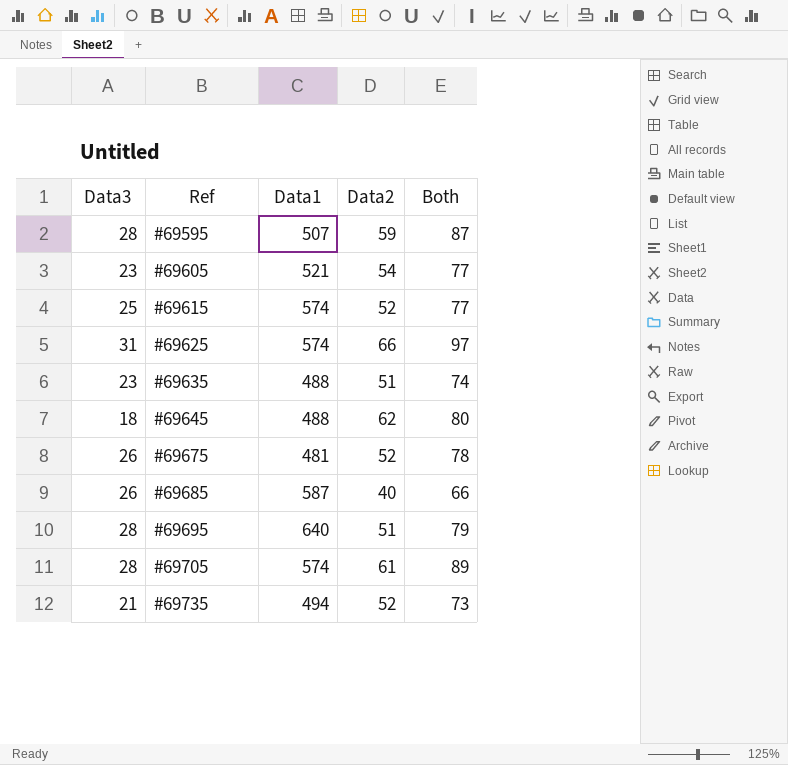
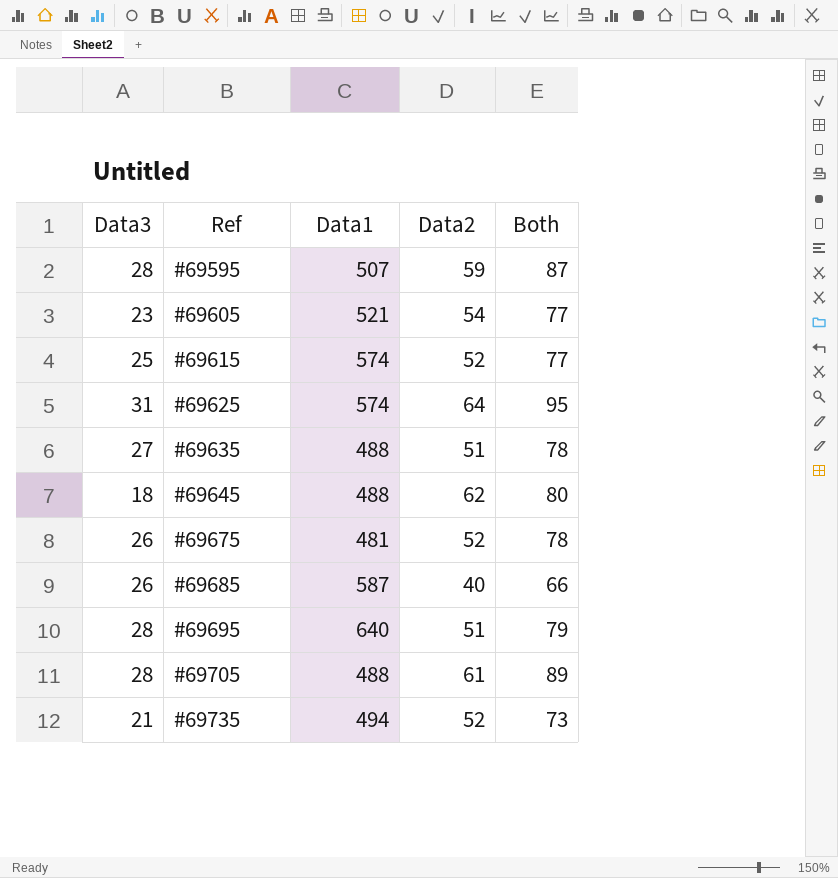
#69625 | Data2: 66 -> 64
#69625 | Both: 97 -> 95
#69635 | Data3: 23 -> 27
#69635 | Both: 74 -> 78
#69705 | Data1: 574 -> 488

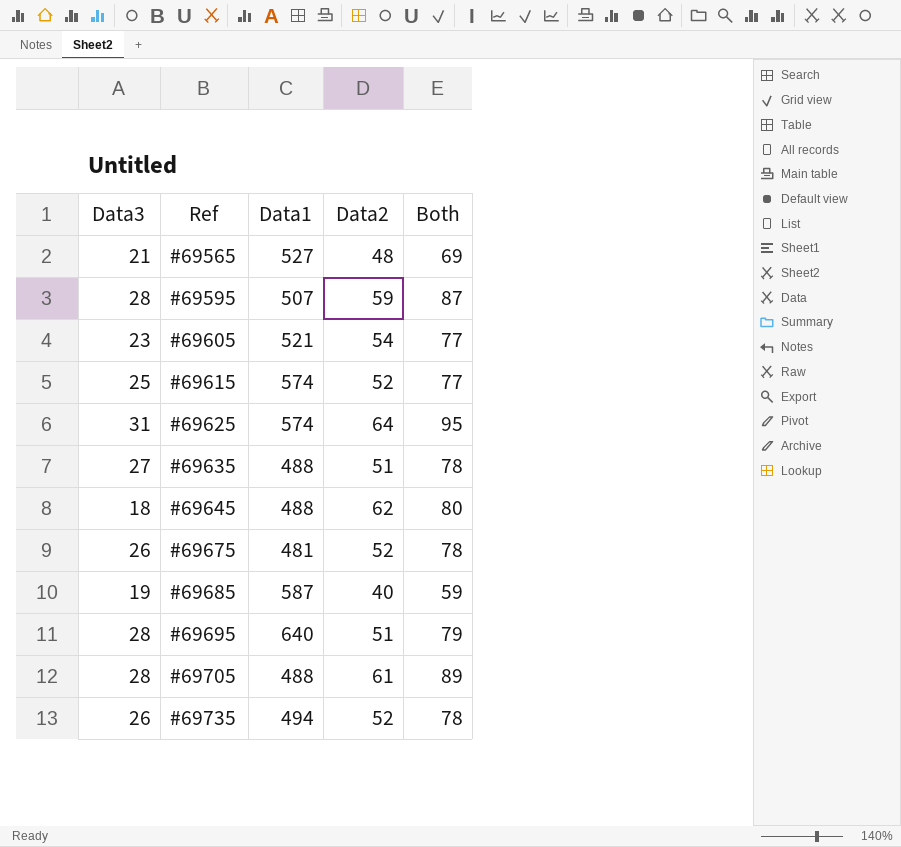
row #69565: none -> 21 | 527 | 48 | 69
#69685 | Data3: 26 -> 19
#69685 | Both: 66 -> 59
#69735 | Data3: 21 -> 26
#69735 | Both: 73 -> 78

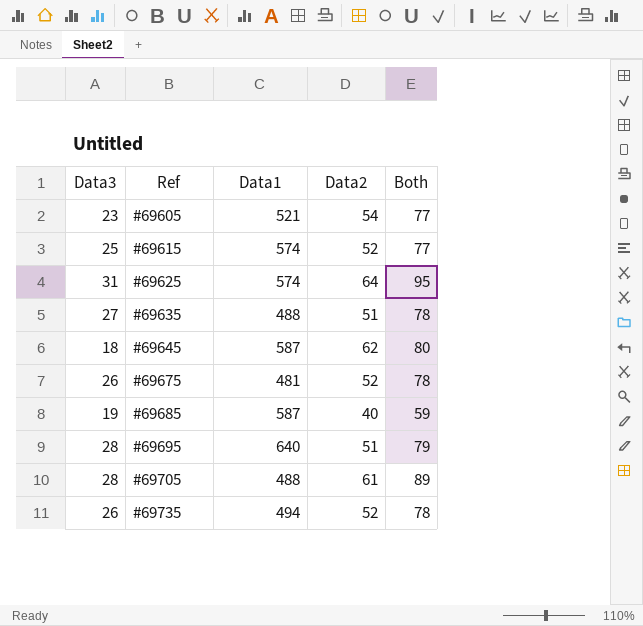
row #69565: 21 | 527 | 48 | 69 -> none
row #69595: 28 | 507 | 59 | 87 -> none
#69645 | Data1: 488 -> 587

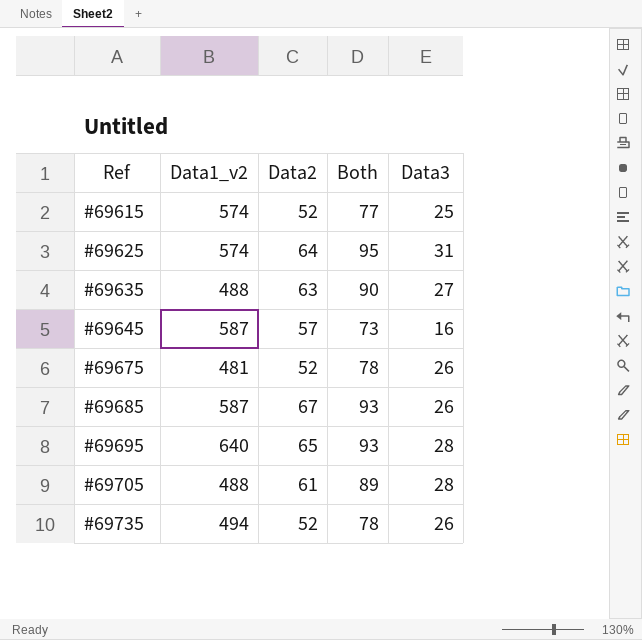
column name: Data1 -> Data1_v2
column Data3 | position: 1 -> 5
row #69605: 23 | 521 | 54 | 77 -> none
#69635 | Data2: 51 -> 63
#69635 | Both: 78 -> 90
#69645 | Data2: 62 -> 57
#69645 | Both: 80 -> 73
#69645 | Data3: 18 -> 16
#69685 | Data2: 40 -> 67
#69685 | Both: 59 -> 93
#69685 | Data3: 19 -> 26
#69695 | Data2: 51 -> 65
#69695 | Both: 79 -> 93

